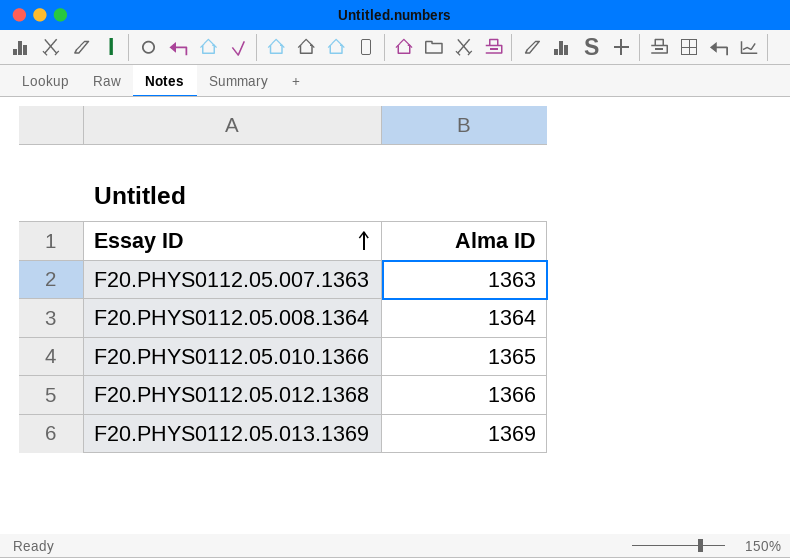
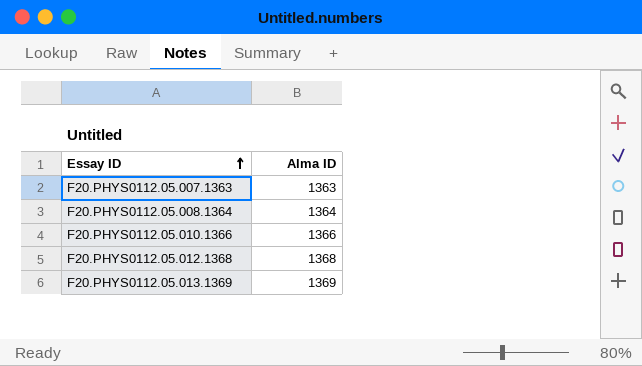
F20.PHYS0112.05.010.1366 | Alma ID: 1365 -> 1366
F20.PHYS0112.05.012.1368 | Alma ID: 1366 -> 1368

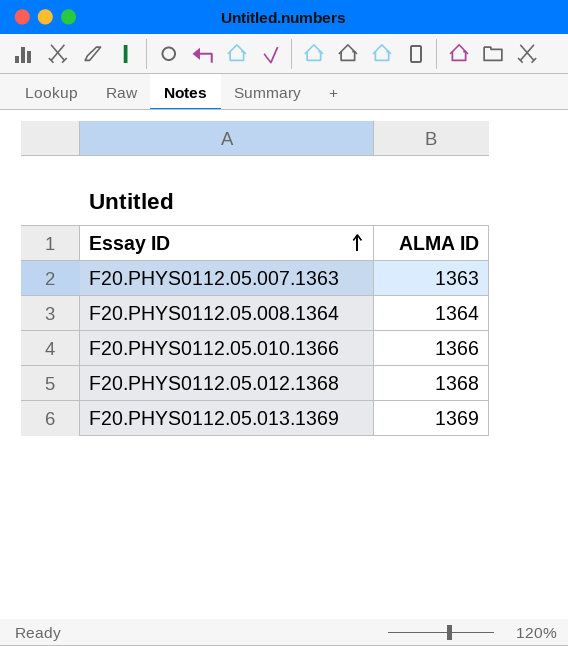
column name: Alma ID -> ALMA ID

